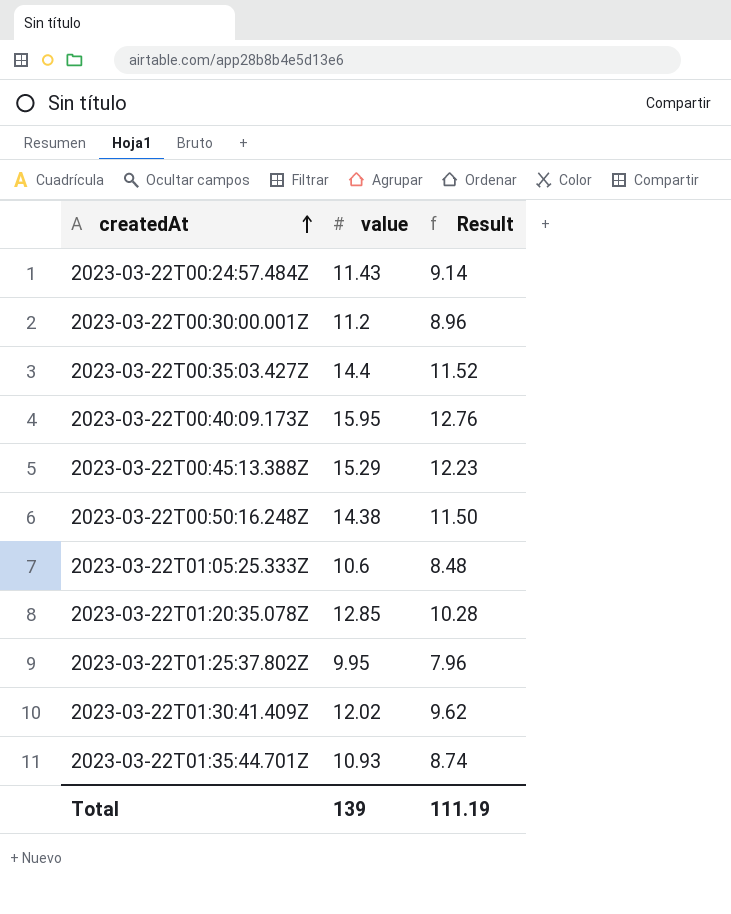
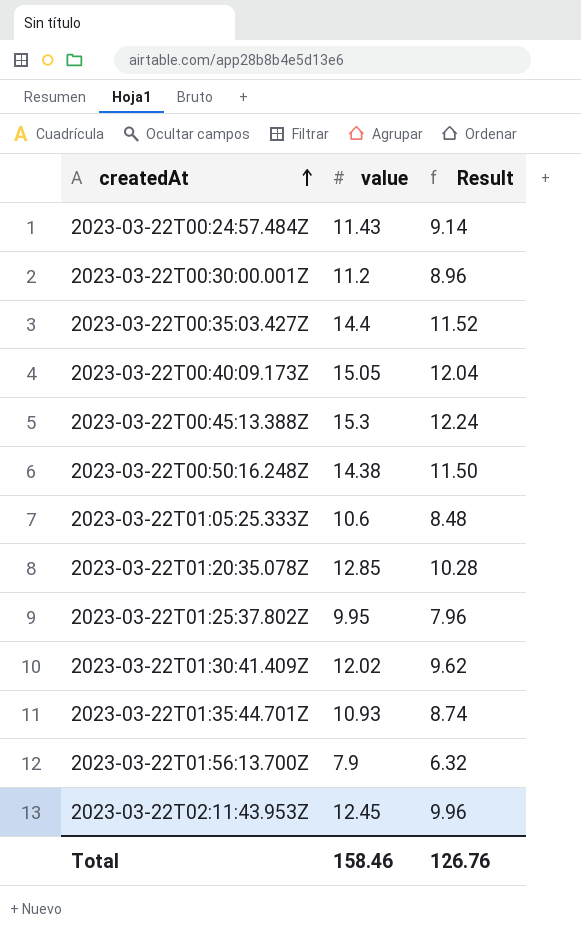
2023-03-22T00:40:09.173Z | value: 15.95 -> 15.05
2023-03-22T00:40:09.173Z | Result: 12.76 -> 12.04
2023-03-22T00:45:13.388Z | value: 15.29 -> 15.3
2023-03-22T00:45:13.388Z | Result: 12.23 -> 12.24
row 2023-03-22T01:56:13.700Z: none -> 7.9 | 6.32
row 2023-03-22T02:11:43.953Z: none -> 12.45 | 9.96
Total | value: 139 -> 158.46
Total | Result: 111.19 -> 126.76

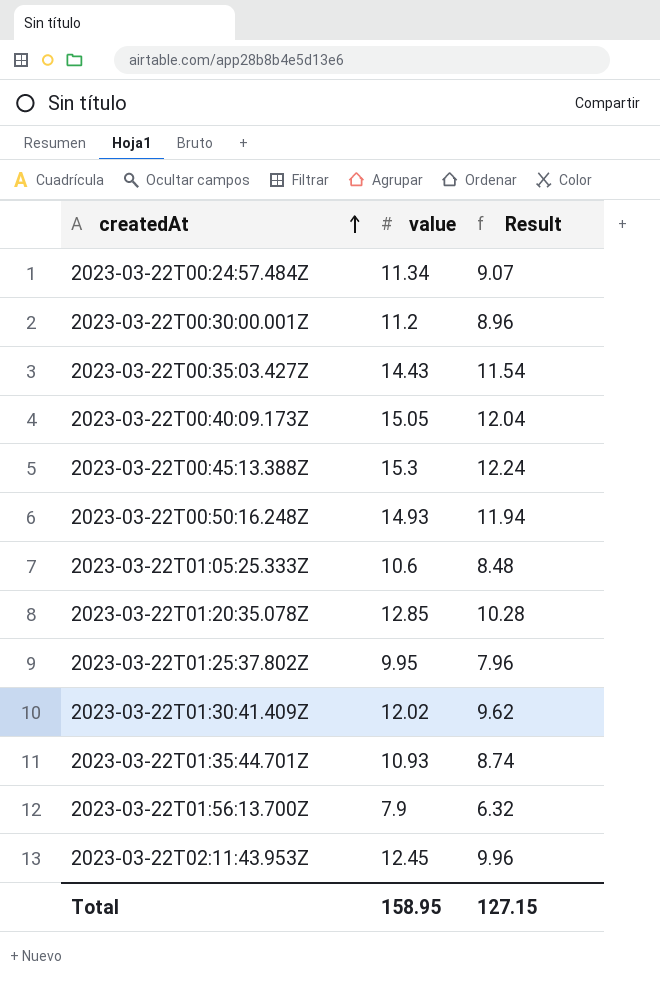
2023-03-22T00:24:57.484Z | value: 11.43 -> 11.34
2023-03-22T00:24:57.484Z | Result: 9.14 -> 9.07
2023-03-22T00:35:03.427Z | value: 14.4 -> 14.43
2023-03-22T00:35:03.427Z | Result: 11.52 -> 11.54
2023-03-22T00:50:16.248Z | value: 14.38 -> 14.93
2023-03-22T00:50:16.248Z | Result: 11.50 -> 11.94
Total | value: 158.46 -> 158.95
Total | Result: 126.76 -> 127.15

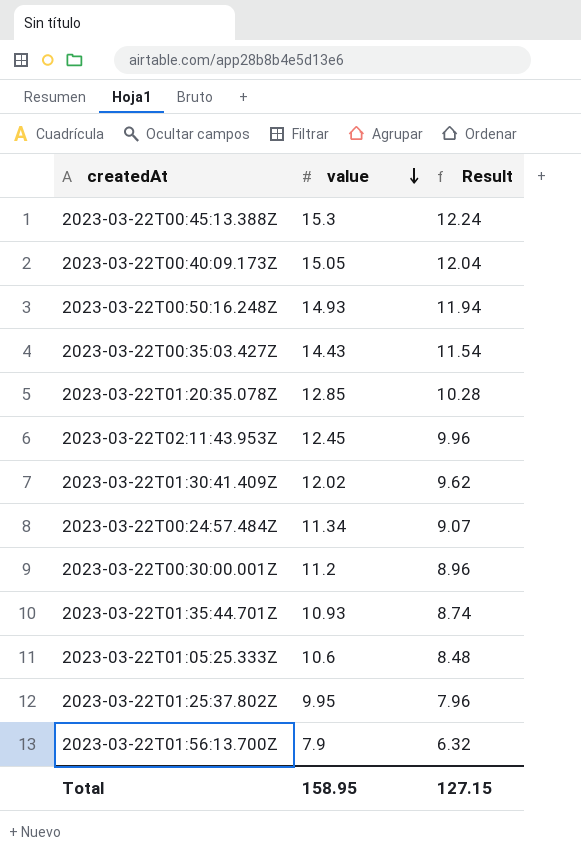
row order: createdAt ascending -> value descending

